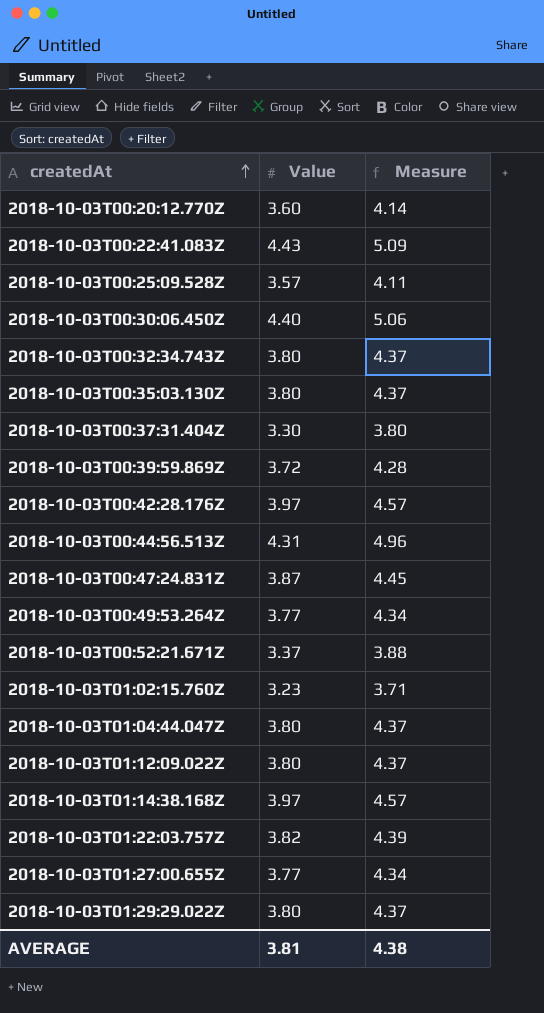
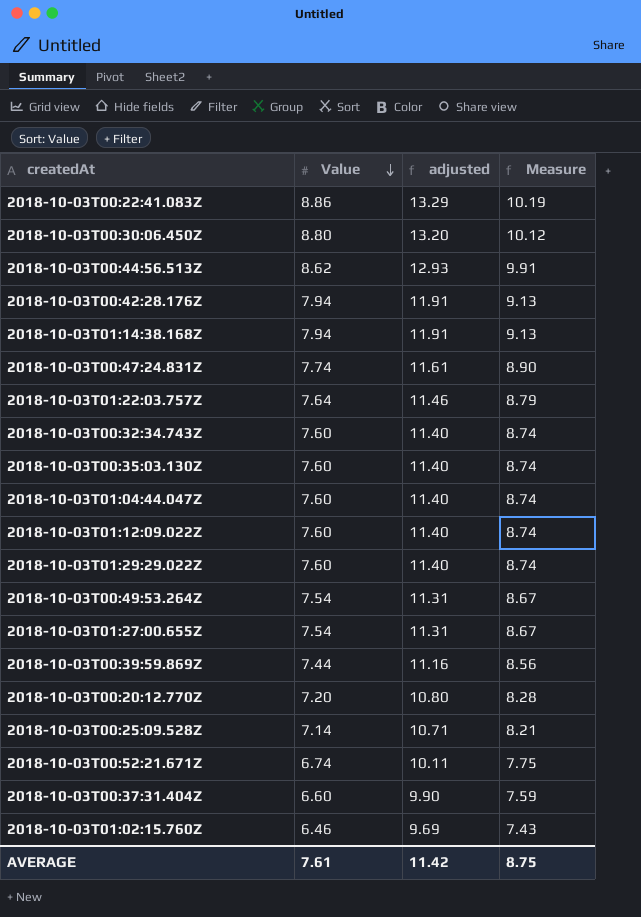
row order: createdAt ascending -> Value descending
column adjusted | formula: none -> [Value] * 1.5
2018-10-03T00:22:41.083Z | Value: 4.43 -> 8.86
2018-10-03T00:22:41.083Z | Measure: 5.09 -> 10.19
2018-10-03T00:30:06.450Z | Value: 4.40 -> 8.80
2018-10-03T00:30:06.450Z | Measure: 5.06 -> 10.12
2018-10-03T00:44:56.513Z | Value: 4.31 -> 8.62
2018-10-03T00:44:56.513Z | Measure: 4.96 -> 9.91
2018-10-03T00:42:28.176Z | Value: 3.97 -> 7.94
2018-10-03T00:42:28.176Z | Measure: 4.57 -> 9.13
2018-10-03T01:14:38.168Z | Value: 3.97 -> 7.94
2018-10-03T01:14:38.168Z | Measure: 4.57 -> 9.13
2018-10-03T00:47:24.831Z | Value: 3.87 -> 7.74
2018-10-03T00:47:24.831Z | Measure: 4.45 -> 8.90
2018-10-03T01:22:03.757Z | Value: 3.82 -> 7.64
2018-10-03T01:22:03.757Z | Measure: 4.39 -> 8.79
2018-10-03T00:32:34.743Z | Value: 3.80 -> 7.60
2018-10-03T00:32:34.743Z | Measure: 4.37 -> 8.74
2018-10-03T00:35:03.130Z | Value: 3.80 -> 7.60
2018-10-03T00:35:03.130Z | Measure: 4.37 -> 8.74
2018-10-03T01:04:44.047Z | Value: 3.80 -> 7.60
2018-10-03T01:04:44.047Z | Measure: 4.37 -> 8.74
2018-10-03T01:12:09.022Z | Value: 3.80 -> 7.60
2018-10-03T01:12:09.022Z | Measure: 4.37 -> 8.74
2018-10-03T01:29:29.022Z | Value: 3.80 -> 7.60
2018-10-03T01:29:29.022Z | Measure: 4.37 -> 8.74
2018-10-03T00:49:53.264Z | Value: 3.77 -> 7.54
2018-10-03T00:49:53.264Z | Measure: 4.34 -> 8.67
2018-10-03T01:27:00.655Z | Value: 3.77 -> 7.54
2018-10-03T01:27:00.655Z | Measure: 4.34 -> 8.67
2018-10-03T00:39:59.869Z | Value: 3.72 -> 7.44
2018-10-03T00:39:59.869Z | Measure: 4.28 -> 8.56
2018-10-03T00:20:12.770Z | Value: 3.60 -> 7.20
2018-10-03T00:20:12.770Z | Measure: 4.14 -> 8.28
2018-10-03T00:25:09.528Z | Value: 3.57 -> 7.14
2018-10-03T00:25:09.528Z | Measure: 4.11 -> 8.21
2018-10-03T00:52:21.671Z | Value: 3.37 -> 6.74
2018-10-03T00:52:21.671Z | Measure: 3.88 -> 7.75
2018-10-03T00:37:31.404Z | Value: 3.30 -> 6.60
2018-10-03T00:37:31.404Z | Measure: 3.80 -> 7.59
2018-10-03T01:02:15.760Z | Value: 3.23 -> 6.46
2018-10-03T01:02:15.760Z | Measure: 3.71 -> 7.43
AVERAGE | Value: 3.81 -> 7.61
AVERAGE | Measure: 4.38 -> 8.75

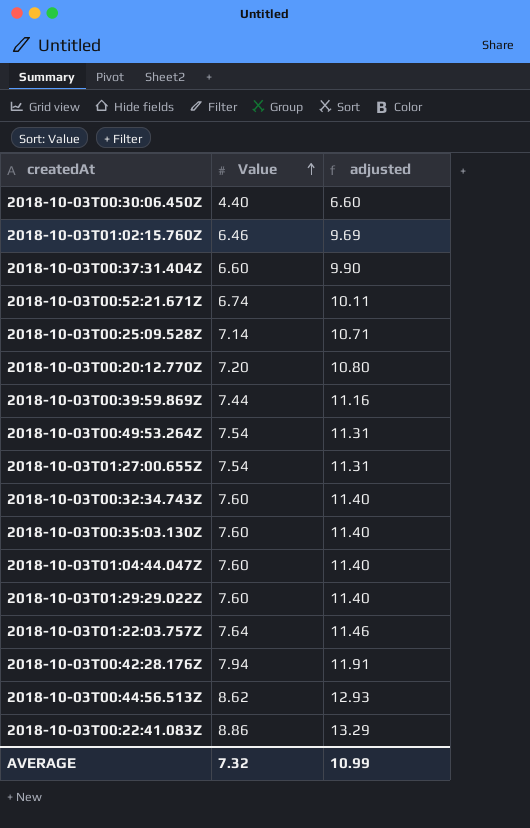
row order: Value descending -> Value ascending
column Measure | formula: [Value] * 1.15 -> none
row 2018-10-03T01:14:38.168Z: 7.94 | 11.91 | 9.13 -> none
row 2018-10-03T00:47:24.831Z: 7.74 | 11.61 | 8.90 -> none
row 2018-10-03T01:12:09.022Z: 7.60 | 11.40 | 8.74 -> none
2018-10-03T00:30:06.450Z | Value: 8.80 -> 4.40
2018-10-03T00:30:06.450Z | adjusted: 13.20 -> 6.60
AVERAGE | Value: 7.61 -> 7.32
AVERAGE | adjusted: 11.42 -> 10.99

